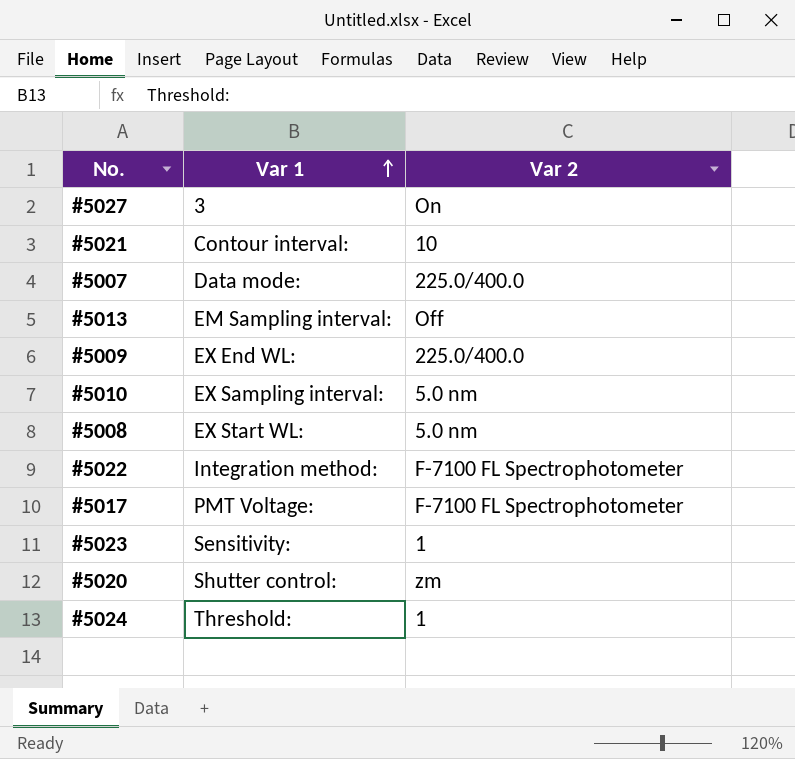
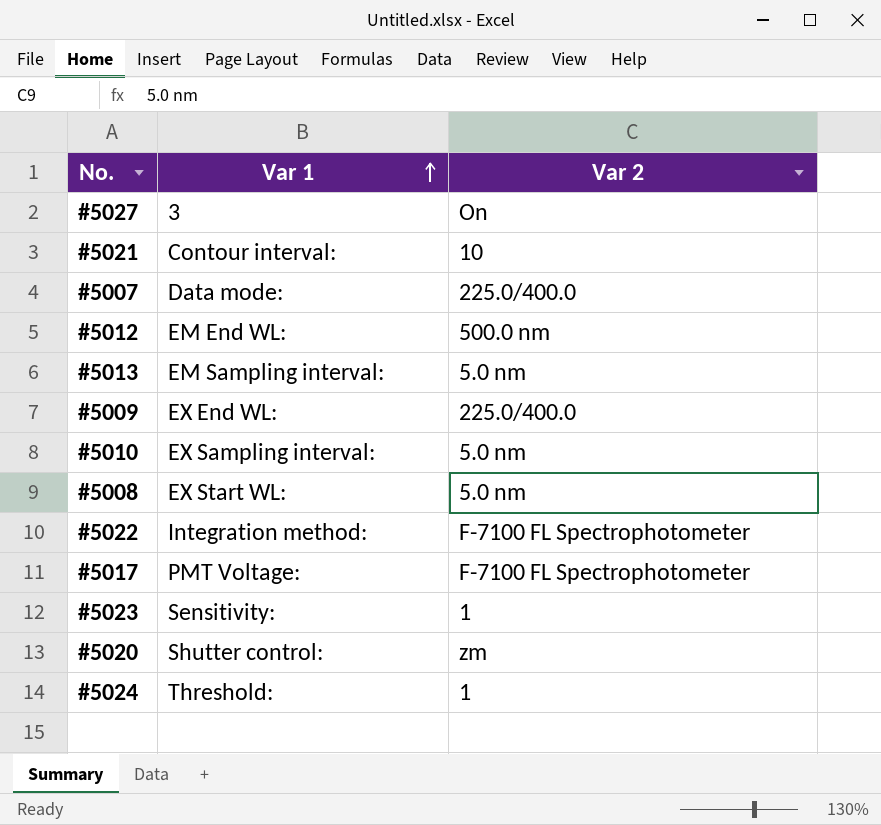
row #5012: none -> EM End WL: | 500.0 nm
#5013 | Var 2: Off -> 5.0 nm

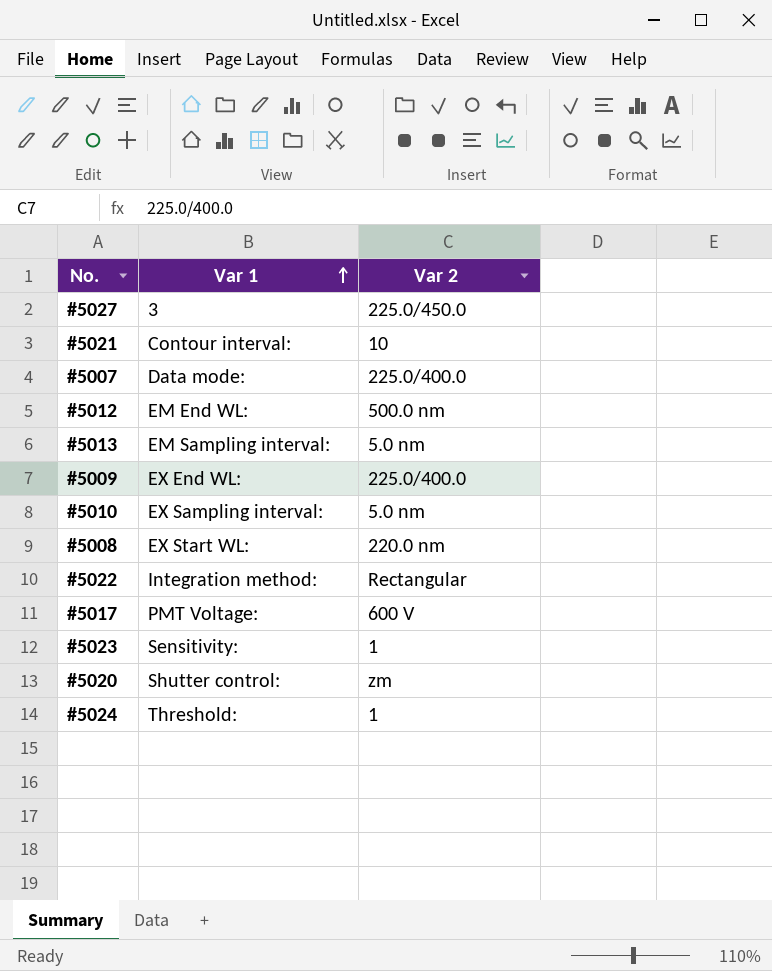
#5027 | Var 2: On -> 225.0/450.0
#5008 | Var 2: 5.0 nm -> 220.0 nm
#5022 | Var 2: F-7100 FL Spectrophotometer -> Rectangular
#5017 | Var 2: F-7100 FL Spectrophotometer -> 600 V

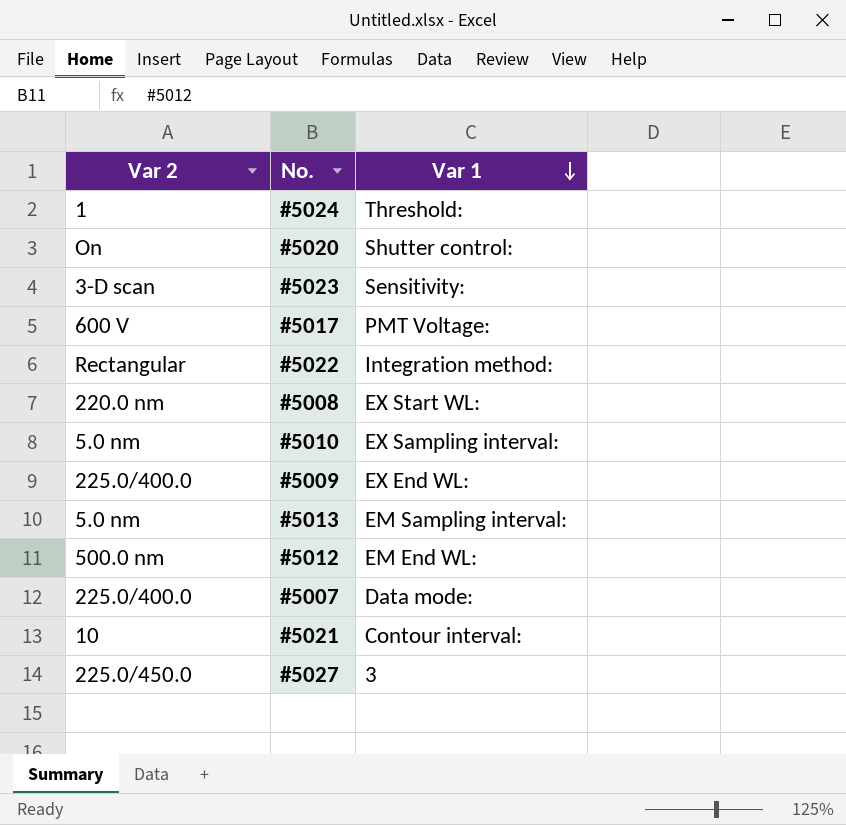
row order: Var 1 ascending -> Var 1 descending
column Var 2 | position: 3 -> 1
#5020 | Var 2: zm -> On
#5023 | Var 2: 1 -> 3-D scan

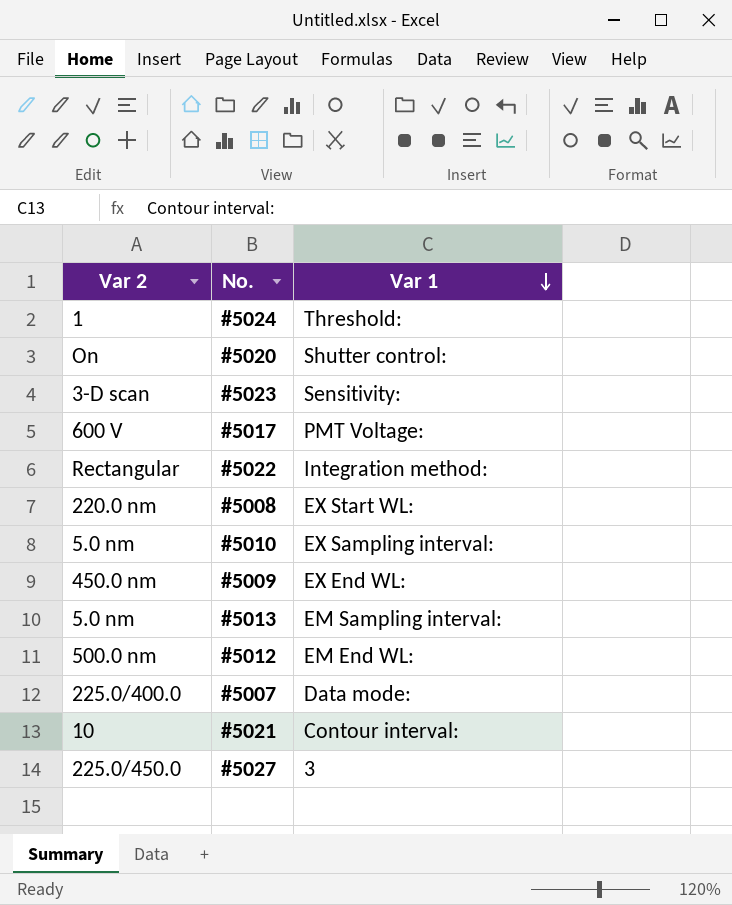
#5009 | Var 2: 225.0/400.0 -> 450.0 nm

